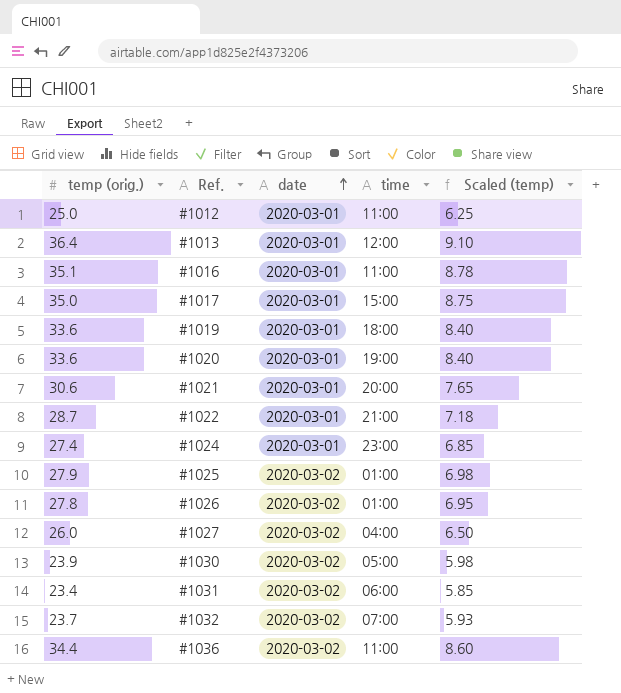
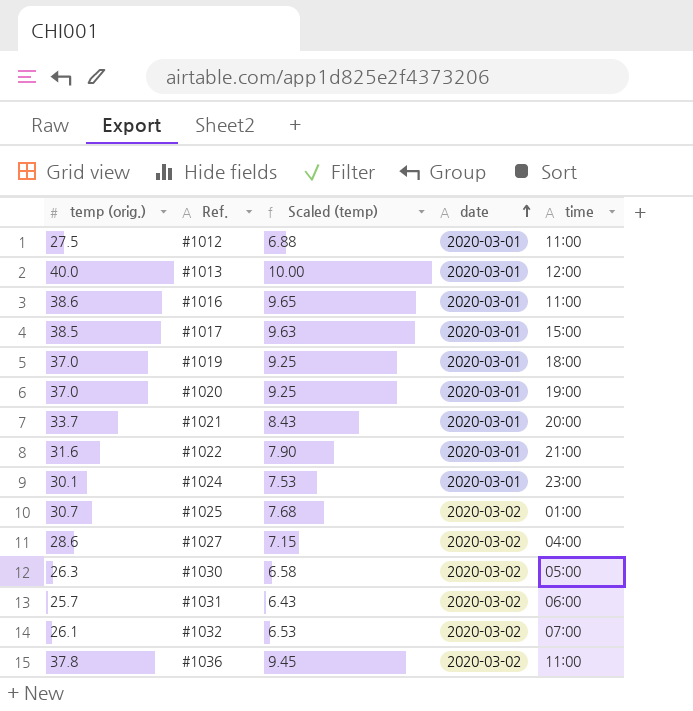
column Scaled (temp) | position: 5 -> 3
row #1026: 27.8 | 2020-03-02 | 01:00 | 6.95 -> none
#1012 | temp (orig.): 25.0 -> 27.5
#1012 | Scaled (temp): 6.25 -> 6.88
#1013 | temp (orig.): 36.4 -> 40.0
#1013 | Scaled (temp): 9.10 -> 10.00
#1016 | temp (orig.): 35.1 -> 38.6
#1016 | Scaled (temp): 8.78 -> 9.65
#1017 | temp (orig.): 35.0 -> 38.5
#1017 | Scaled (temp): 8.75 -> 9.63
#1019 | temp (orig.): 33.6 -> 37.0
#1019 | Scaled (temp): 8.40 -> 9.25
#1020 | temp (orig.): 33.6 -> 37.0
#1020 | Scaled (temp): 8.40 -> 9.25
#1021 | temp (orig.): 30.6 -> 33.7
#1021 | Scaled (temp): 7.65 -> 8.43
#1022 | temp (orig.): 28.7 -> 31.6
#1022 | Scaled (temp): 7.18 -> 7.90
#1024 | temp (orig.): 27.4 -> 30.1
#1024 | Scaled (temp): 6.85 -> 7.53
#1025 | temp (orig.): 27.9 -> 30.7
#1025 | Scaled (temp): 6.98 -> 7.68
#1027 | temp (orig.): 26.0 -> 28.6
#1027 | Scaled (temp): 6.50 -> 7.15
#1030 | temp (orig.): 23.9 -> 26.3
#1030 | Scaled (temp): 5.98 -> 6.58
#1031 | temp (orig.): 23.4 -> 25.7
#1031 | Scaled (temp): 5.85 -> 6.43
#1032 | temp (orig.): 23.7 -> 26.1
#1032 | Scaled (temp): 5.93 -> 6.53
#1036 | temp (orig.): 34.4 -> 37.8
#1036 | Scaled (temp): 8.60 -> 9.45

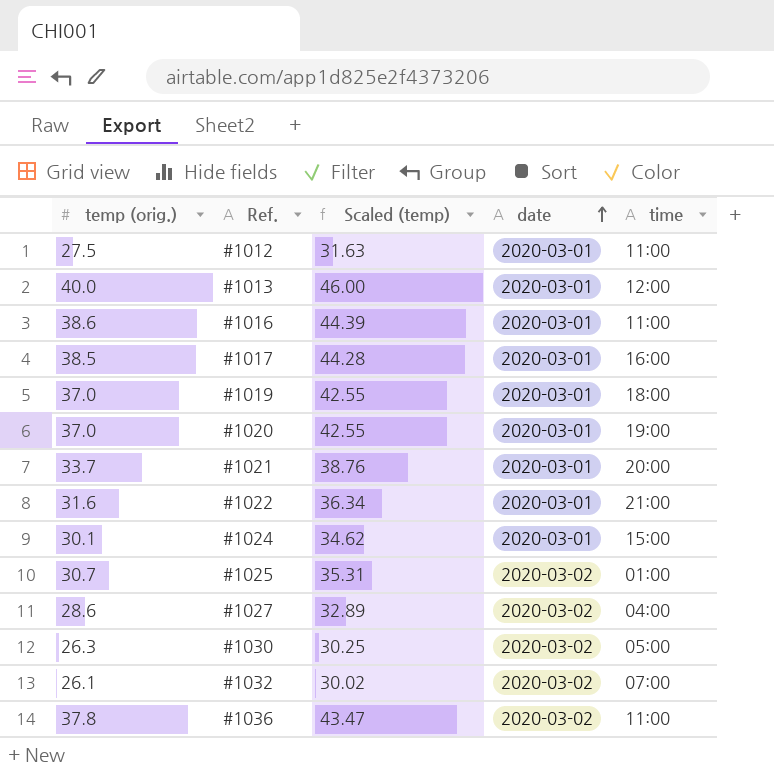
column Scaled (temp) | formula: [temp (orig.)] * 0.25 -> [temp (orig.)] * 1.15
row #1031: 25.7 | 6.43 | 2020-03-02 | 06:00 -> none
#1017 | time: 15:00 -> 16:00
#1024 | time: 23:00 -> 15:00

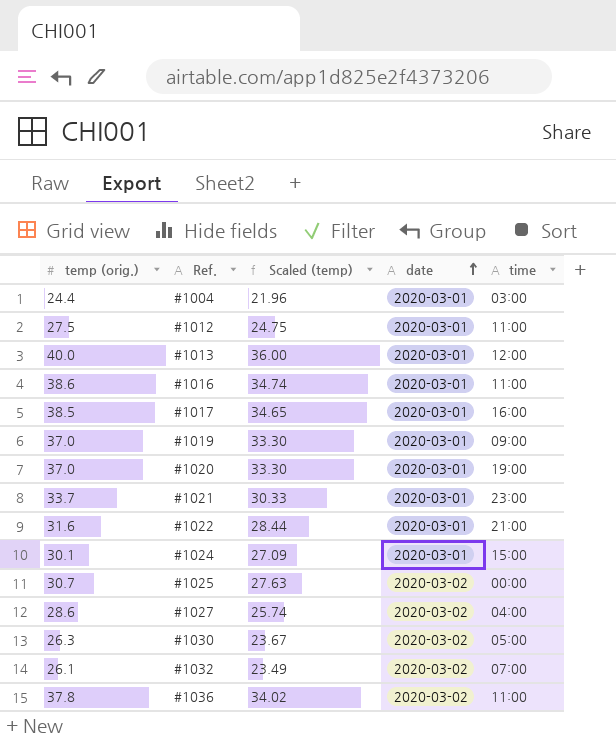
column Scaled (temp) | formula: [temp (orig.)] * 1.15 -> [temp (orig.)] * 0.9
row #1004: none -> 24.4 | 21.96 | 2020-03-01 | 03:00
#1019 | time: 18:00 -> 09:00
#1021 | time: 20:00 -> 23:00
#1025 | time: 01:00 -> 00:00

